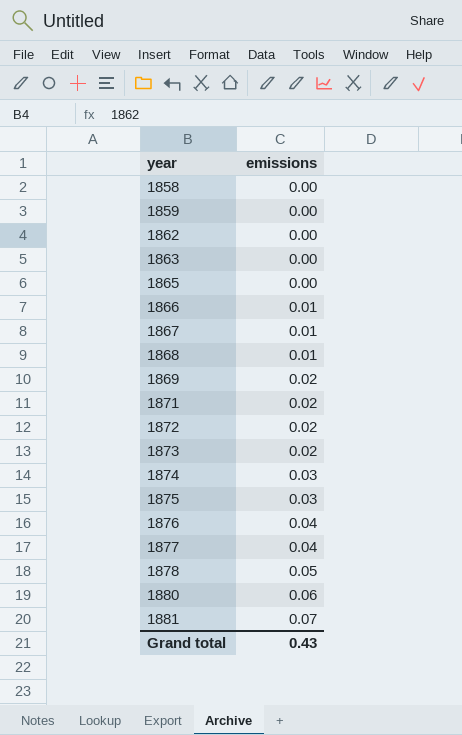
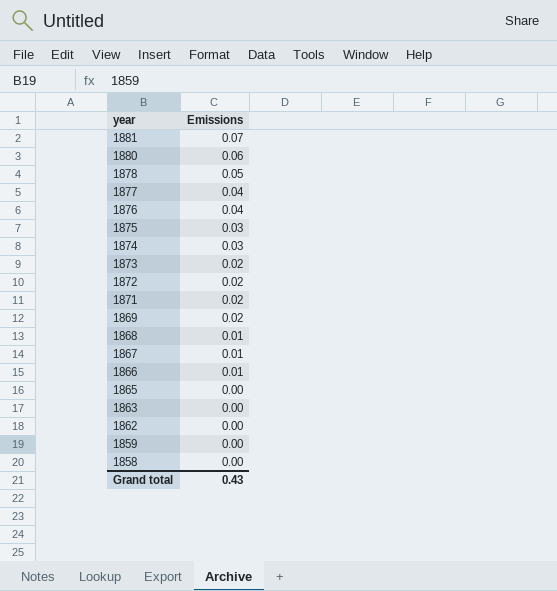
row order: year ascending -> year descending
column name: emissions -> Emissions

